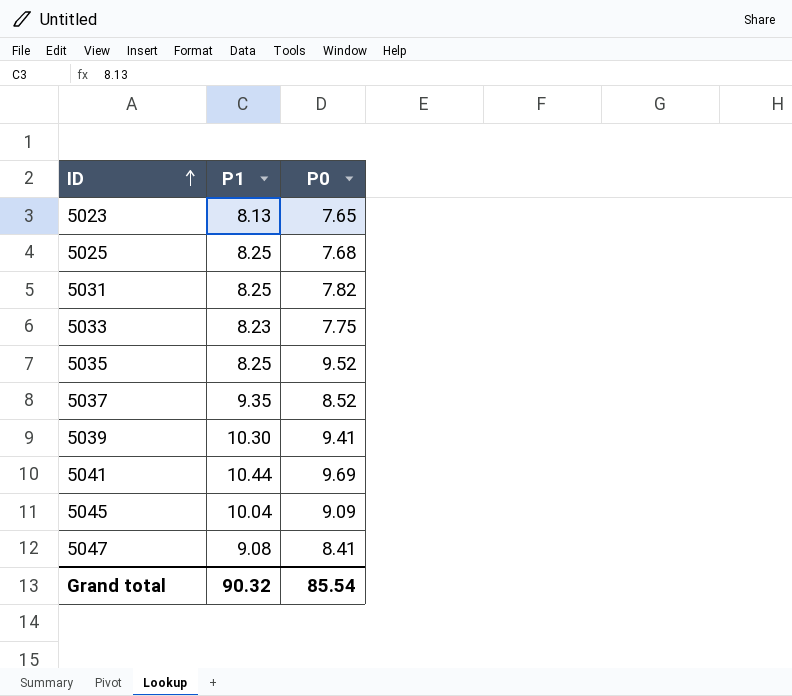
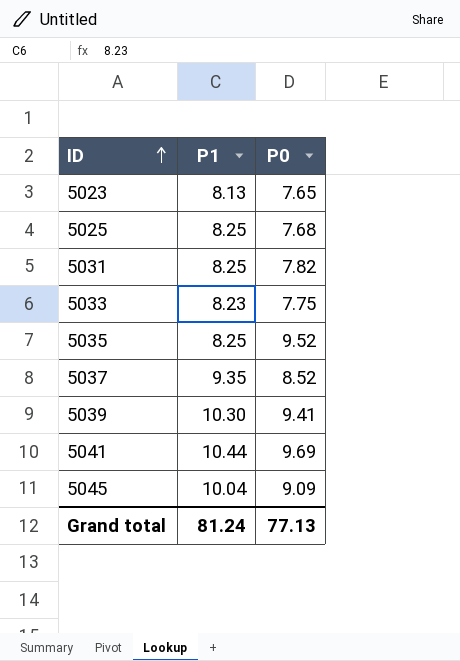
row 5047: 9.08 | 8.41 -> none
Grand total | P1: 90.32 -> 81.24
Grand total | P0: 85.54 -> 77.13

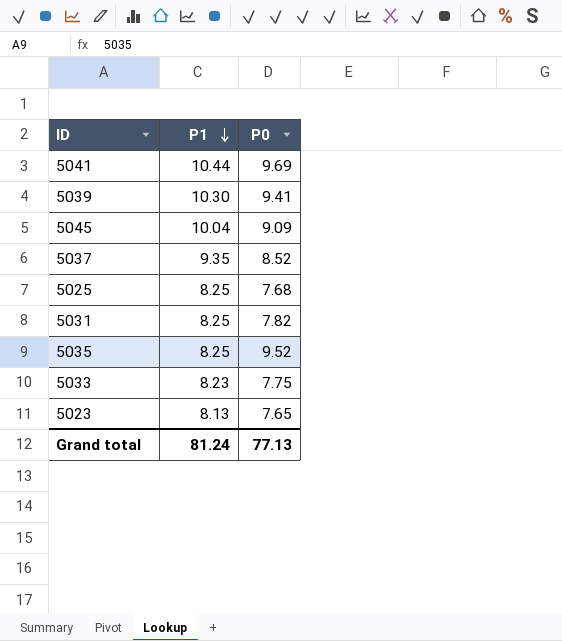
row order: ID ascending -> P1 descending

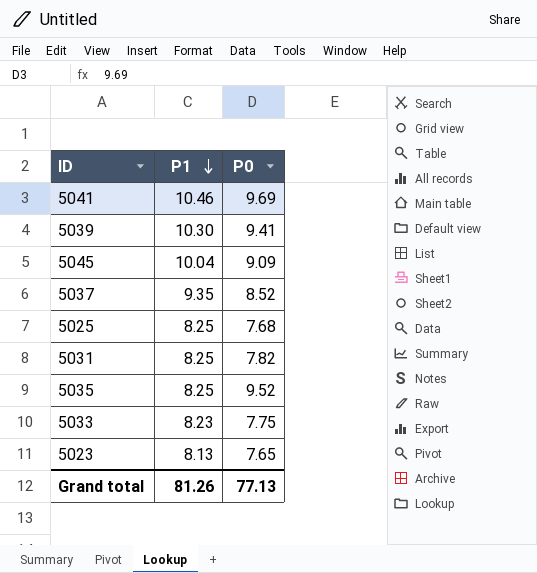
5041 | P1: 10.44 -> 10.46
Grand total | P1: 81.24 -> 81.26

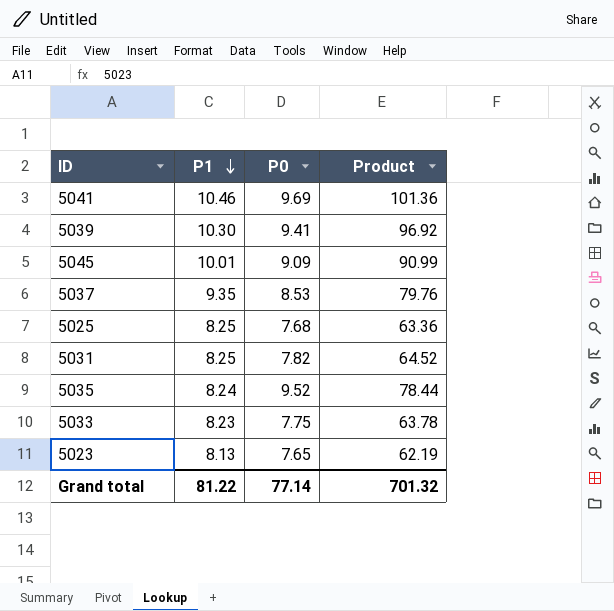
column Product | formula: none -> [P1] * [P0]
5045 | P1: 10.04 -> 10.01
5037 | P0: 8.52 -> 8.53
5035 | P1: 8.25 -> 8.24
Grand total | P1: 81.26 -> 81.22
Grand total | P0: 77.13 -> 77.14

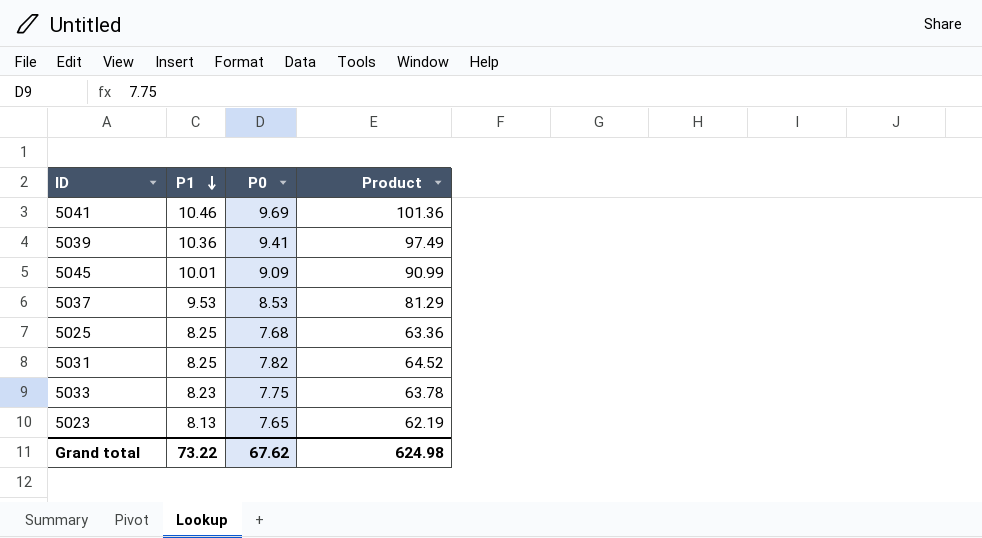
row 5035: 8.24 | 9.52 | 78.44 -> none
5039 | P1: 10.30 -> 10.36
5039 | Product: 96.92 -> 97.49
5037 | P1: 9.35 -> 9.53
5037 | Product: 79.76 -> 81.29
Grand total | P1: 81.22 -> 73.22
Grand total | P0: 77.14 -> 67.62
Grand total | Product: 701.32 -> 624.98

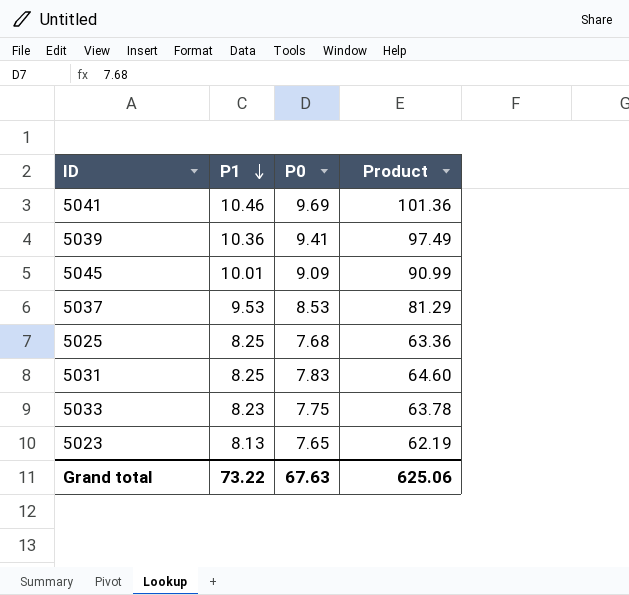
5031 | P0: 7.82 -> 7.83
5031 | Product: 64.52 -> 64.60
Grand total | P0: 67.62 -> 67.63
Grand total | Product: 624.98 -> 625.06

